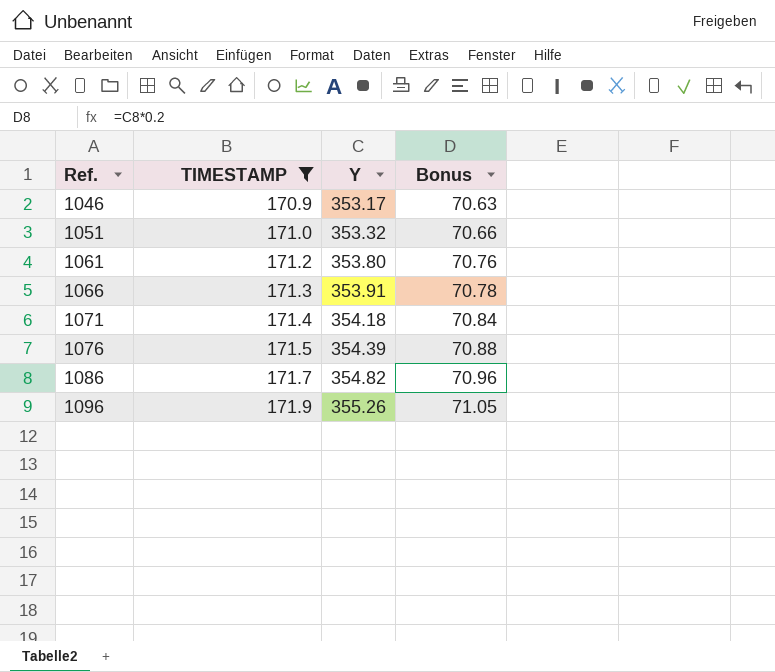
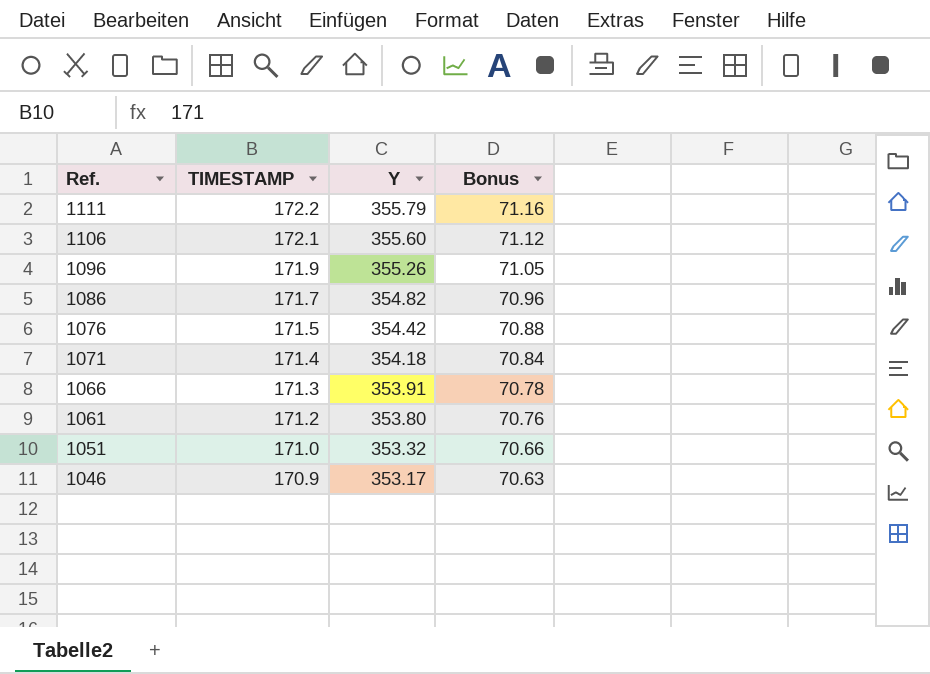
filter: TIMESTAMP <= 171.9 -> none
row order: Ref. ascending -> Ref. descending
1076 | Y: 354.39 -> 354.42

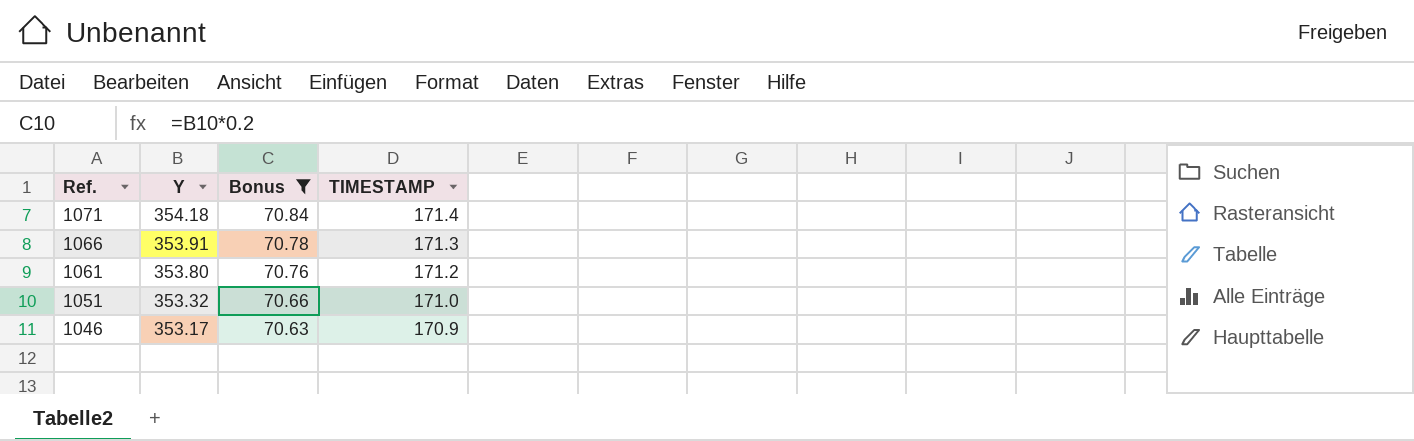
filter: none -> Bonus <= 70.84
column TIMESTAMP | position: 2 -> 4

